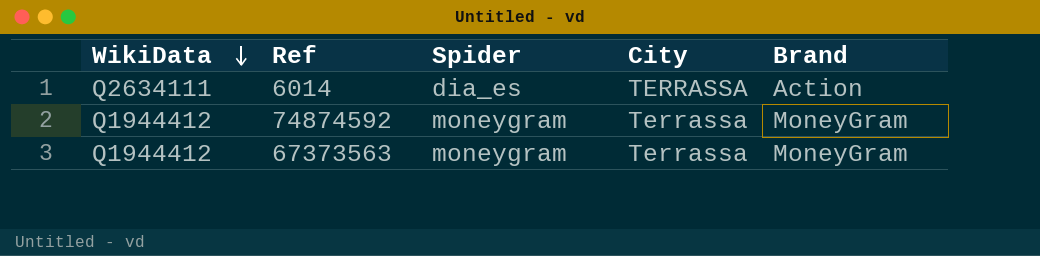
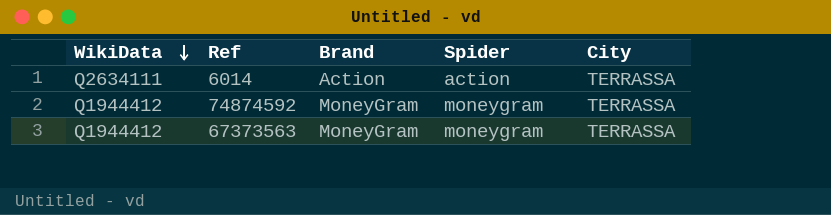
column Brand | position: 5 -> 3
6014 | Spider: dia_es -> action
74874592 | City: Terrassa -> TERRASSA
67373563 | City: Terrassa -> TERRASSA

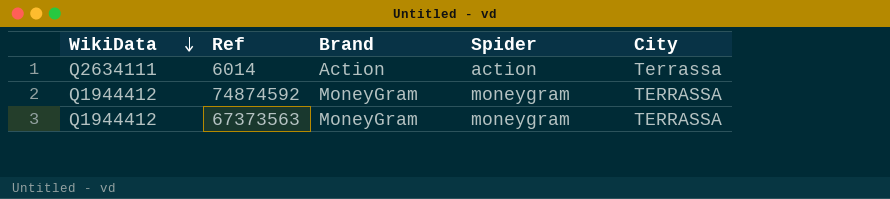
6014 | City: TERRASSA -> Terrassa

